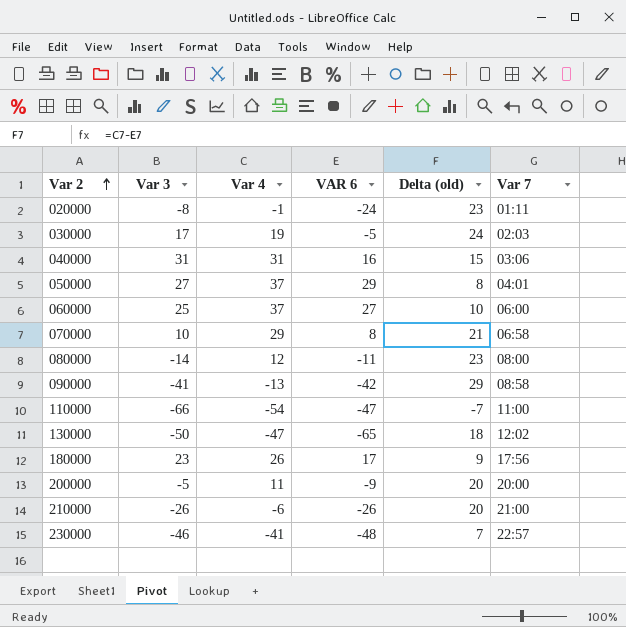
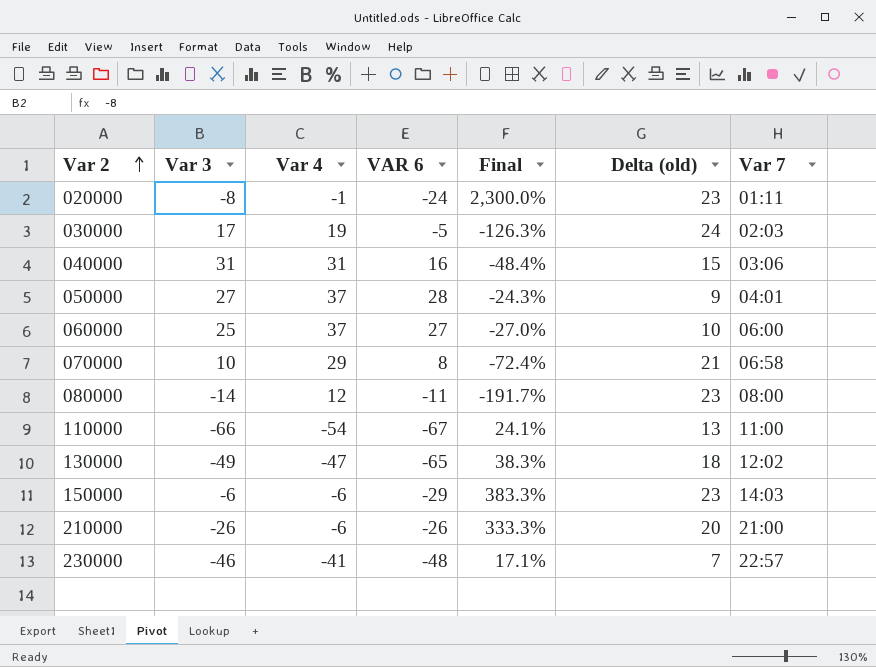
column Final | formula: none -> ([VAR 6] - [Var 4]) / [Var 4]
row 090000: -41 | -13 | -42 | 29 | 08:58 -> none
row 180000: 23 | 26 | 17 | 9 | 17:56 -> none
row 200000: -5 | 11 | -9 | 20 | 20:00 -> none
050000 | VAR 6: 29 -> 28
050000 | Delta (old): 8 -> 9
110000 | VAR 6: -47 -> -67
110000 | Delta (old): -7 -> 13
130000 | Var 3: -50 -> -49
row 150000: none -> -6 | -6 | -29 | 383.3% | 23 | 14:03

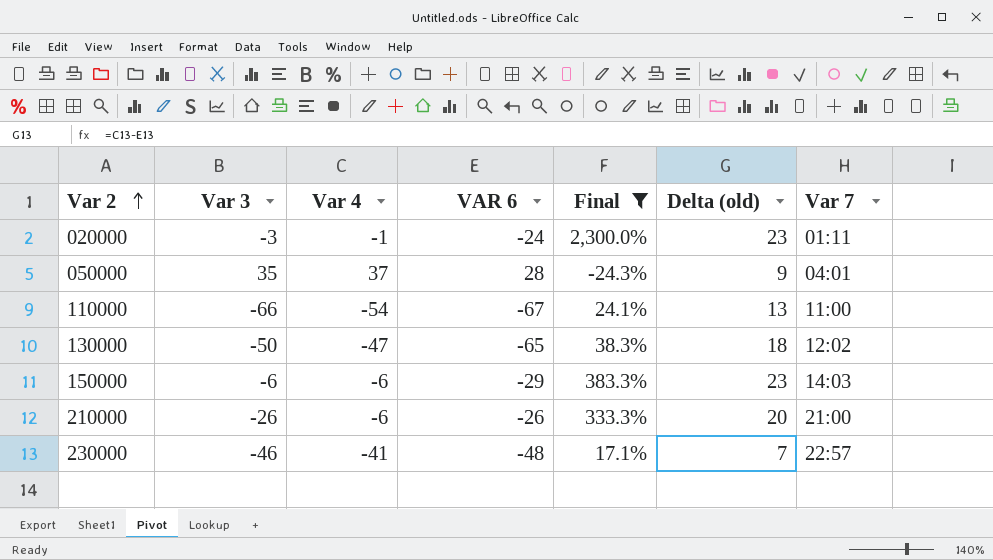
filter: none -> Final >= -24.3%
020000 | Var 3: -8 -> -3
050000 | Var 3: 27 -> 35
130000 | Var 3: -49 -> -50

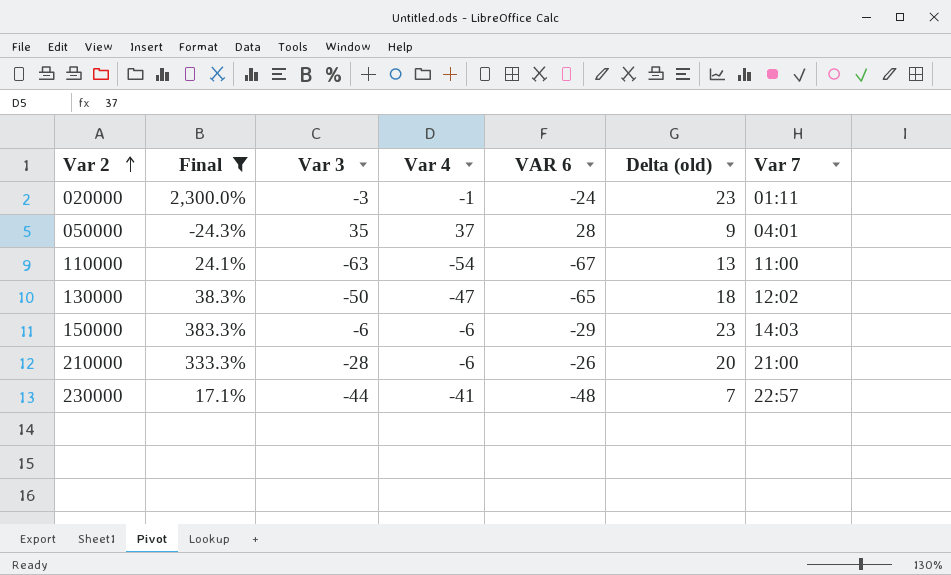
column Final | position: 5 -> 2
110000 | Var 3: -66 -> -63
210000 | Var 3: -26 -> -28
230000 | Var 3: -46 -> -44

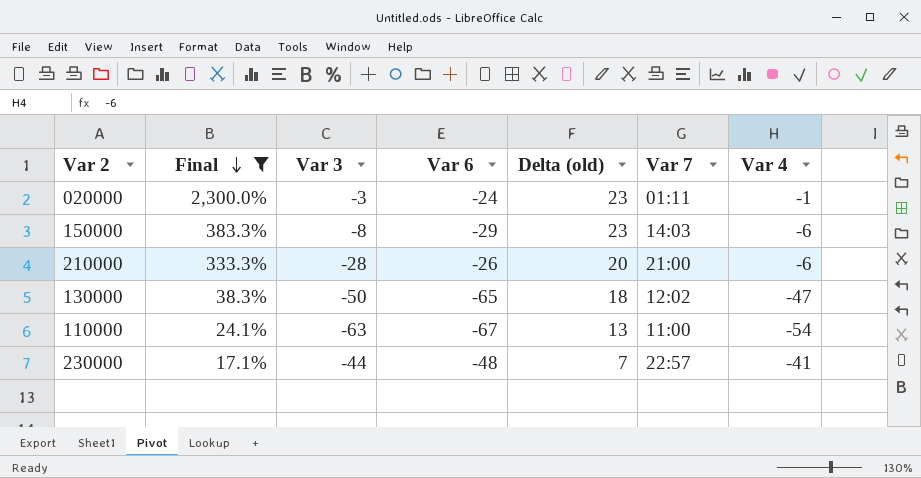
row order: Var 2 ascending -> Final descending
column name: VAR 6 -> Var 6
column Var 4 | position: 4 -> 7
row 050000: -24.3% | 35 | 37 | 28 | 9 | 04:01 -> none
150000 | Var 3: -6 -> -8

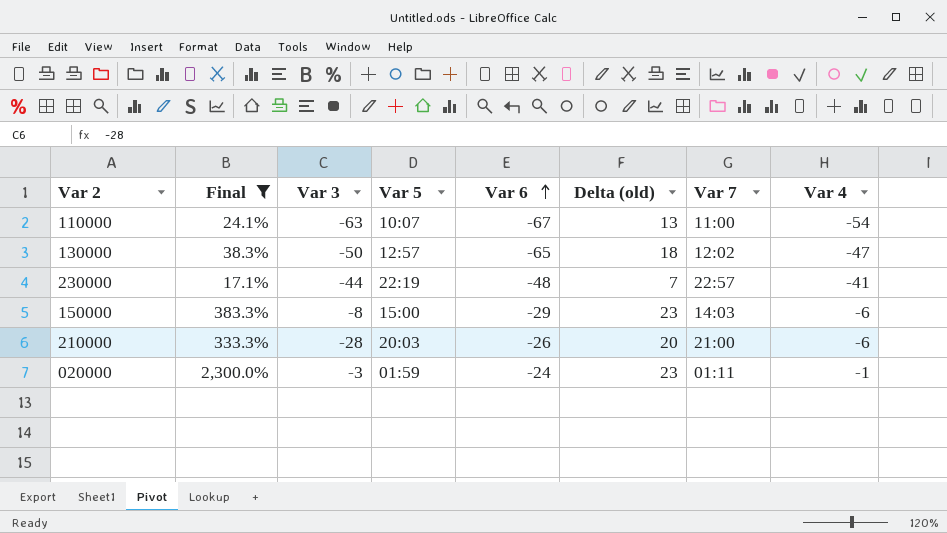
row order: Final descending -> Var 6 ascending
column Var 5 | position: none -> 4

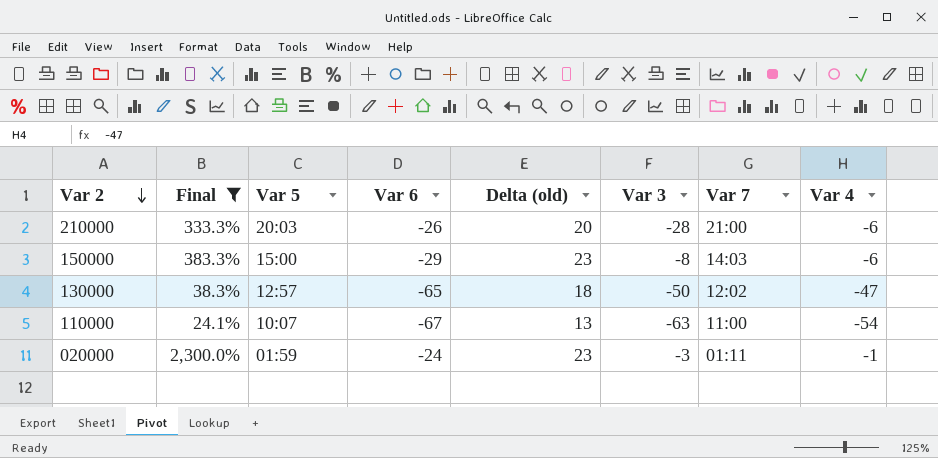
row order: Var 6 ascending -> Var 2 descending
column Var 3 | position: 3 -> 6
row 230000: 17.1% | -44 | 22:19 | -48 | 7 | 22:57 | -41 -> none

